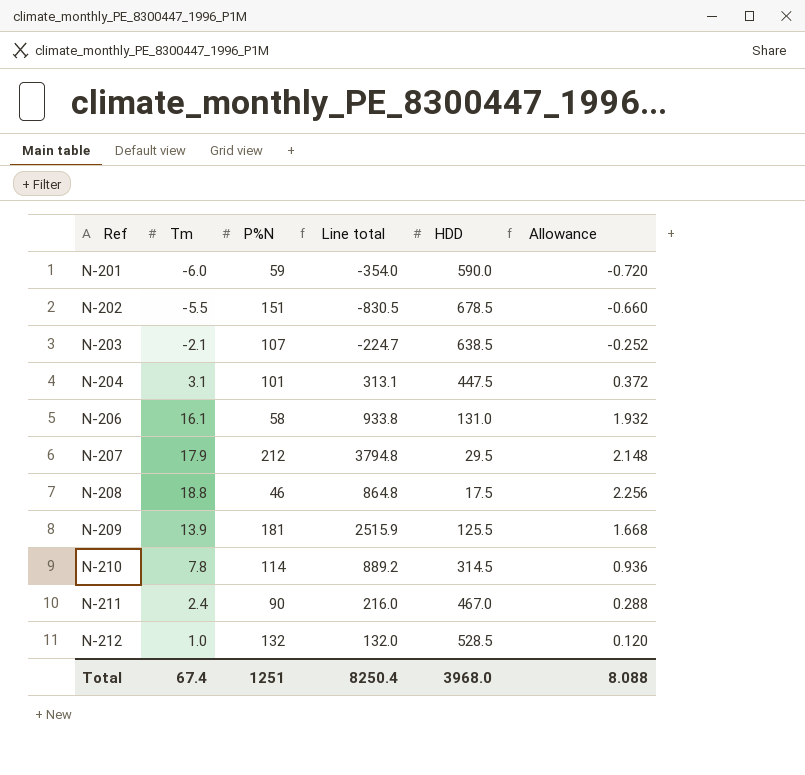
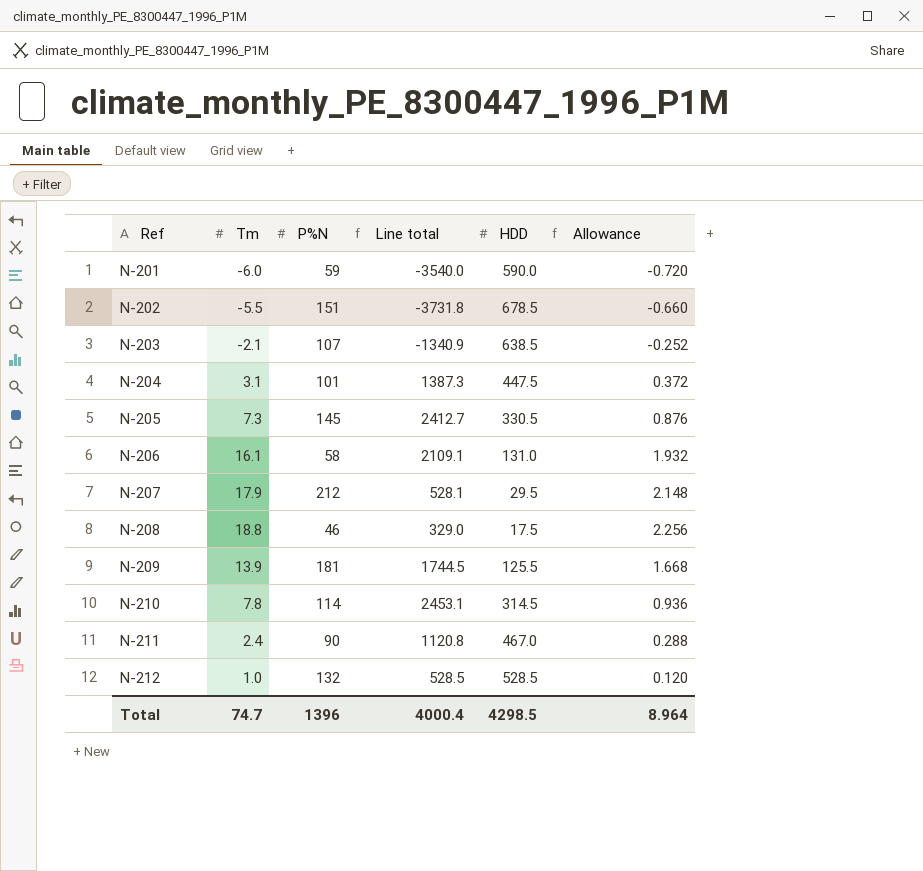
column Line total | formula: [Tm] * [P%N] -> [Tm] * [HDD]
row N-205: none -> 7.3 | 145 | 2412.7 | 330.5 | 0.876
Total | Tm: 67.4 -> 74.7
Total | P%N: 1251 -> 1396
Total | Line total: 8250.4 -> 4000.4
Total | HDD: 3968.0 -> 4298.5
Total | Allowance: 8.088 -> 8.964

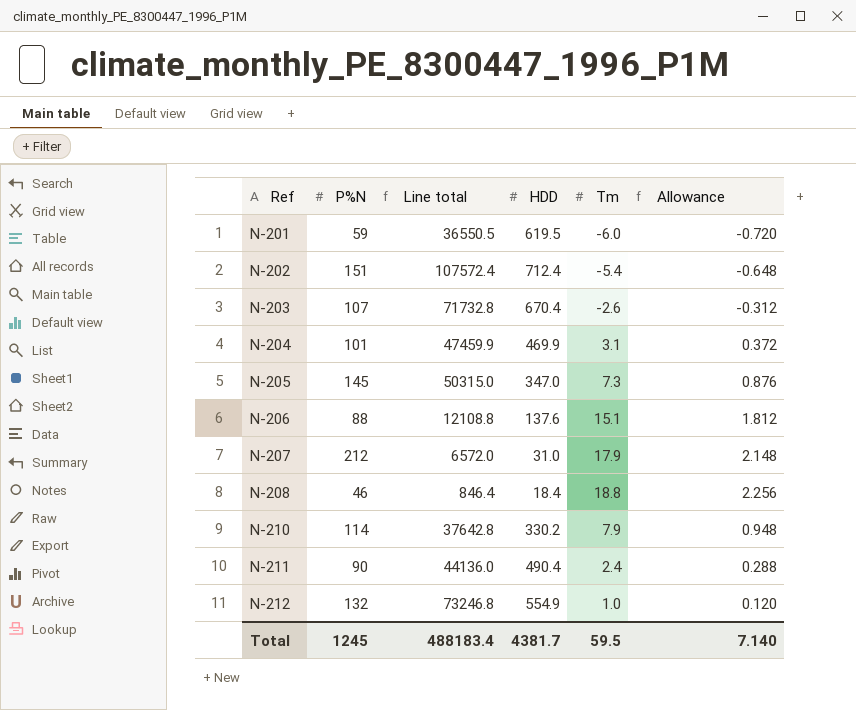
column Line total | formula: [Tm] * [HDD] -> [P%N] * [HDD]
column Tm | position: 2 -> 5
row N-209: 13.9 | 181 | 1744.5 | 125.5 | 1.668 -> none
N-201 | HDD: 590.0 -> 619.5
N-202 | HDD: 678.5 -> 712.4
N-202 | Tm: -5.5 -> -5.4
N-202 | Allowance: -0.660 -> -0.648
N-203 | HDD: 638.5 -> 670.4
N-203 | Tm: -2.1 -> -2.6
N-203 | Allowance: -0.252 -> -0.312
N-204 | HDD: 447.5 -> 469.9
N-205 | HDD: 330.5 -> 347.0
N-206 | P%N: 58 -> 88
N-206 | HDD: 131.0 -> 137.6
N-206 | Tm: 16.1 -> 15.1
N-206 | Allowance: 1.932 -> 1.812
N-207 | HDD: 29.5 -> 31.0
N-208 | HDD: 17.5 -> 18.4
N-210 | HDD: 314.5 -> 330.2
N-210 | Tm: 7.8 -> 7.9
N-210 | Allowance: 0.936 -> 0.948
N-211 | HDD: 467.0 -> 490.4
N-212 | HDD: 528.5 -> 554.9
Total | P%N: 1396 -> 1245
Total | Line total: 4000.4 -> 488183.4
Total | HDD: 4298.5 -> 4381.7
Total | Tm: 74.7 -> 59.5
Total | Allowance: 8.964 -> 7.140

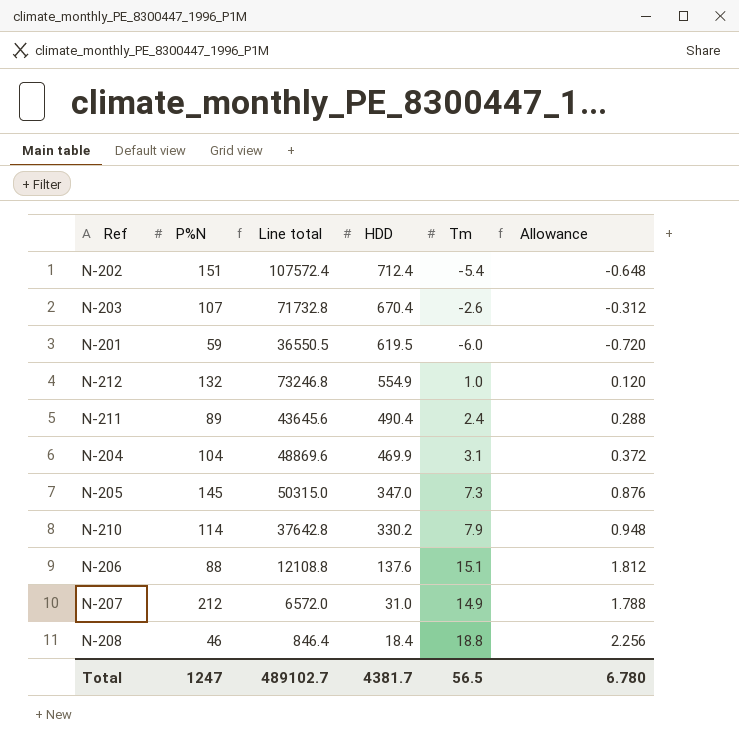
row order: Ref ascending -> HDD descending
N-211 | P%N: 90 -> 89
N-211 | Line total: 44136.0 -> 43645.6
N-204 | P%N: 101 -> 104
N-204 | Line total: 47459.9 -> 48869.6
N-207 | Tm: 17.9 -> 14.9
N-207 | Allowance: 2.148 -> 1.788
Total | P%N: 1245 -> 1247
Total | Line total: 488183.4 -> 489102.7
Total | Tm: 59.5 -> 56.5
Total | Allowance: 7.140 -> 6.780

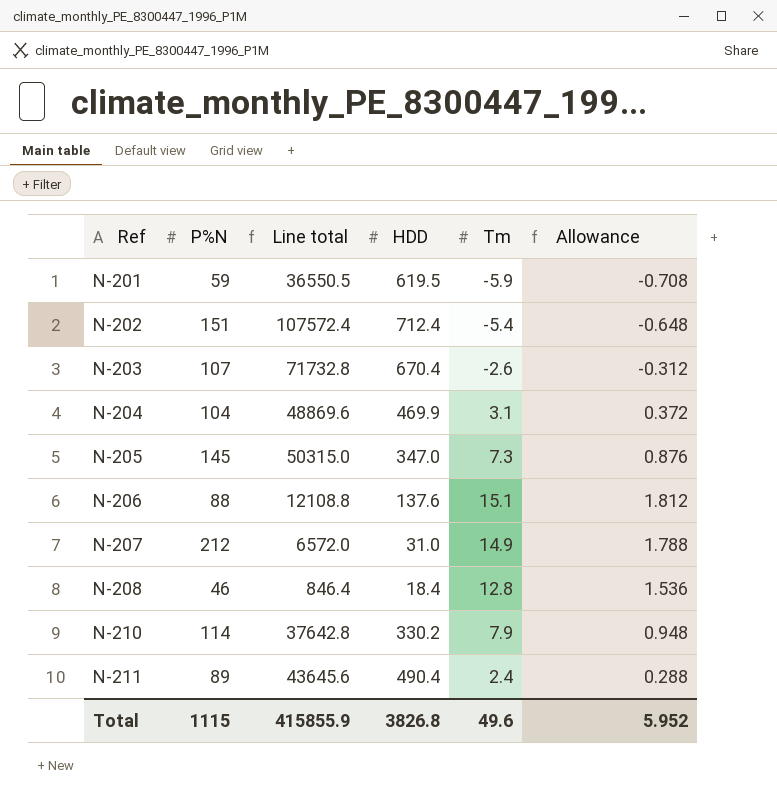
row order: HDD descending -> Ref ascending
row N-212: 132 | 73246.8 | 554.9 | 1.0 | 0.120 -> none
N-201 | Tm: -6.0 -> -5.9
N-201 | Allowance: -0.720 -> -0.708
N-208 | Tm: 18.8 -> 12.8
N-208 | Allowance: 2.256 -> 1.536
Total | P%N: 1247 -> 1115
Total | Line total: 489102.7 -> 415855.9
Total | HDD: 4381.7 -> 3826.8
Total | Tm: 56.5 -> 49.6
Total | Allowance: 6.780 -> 5.952

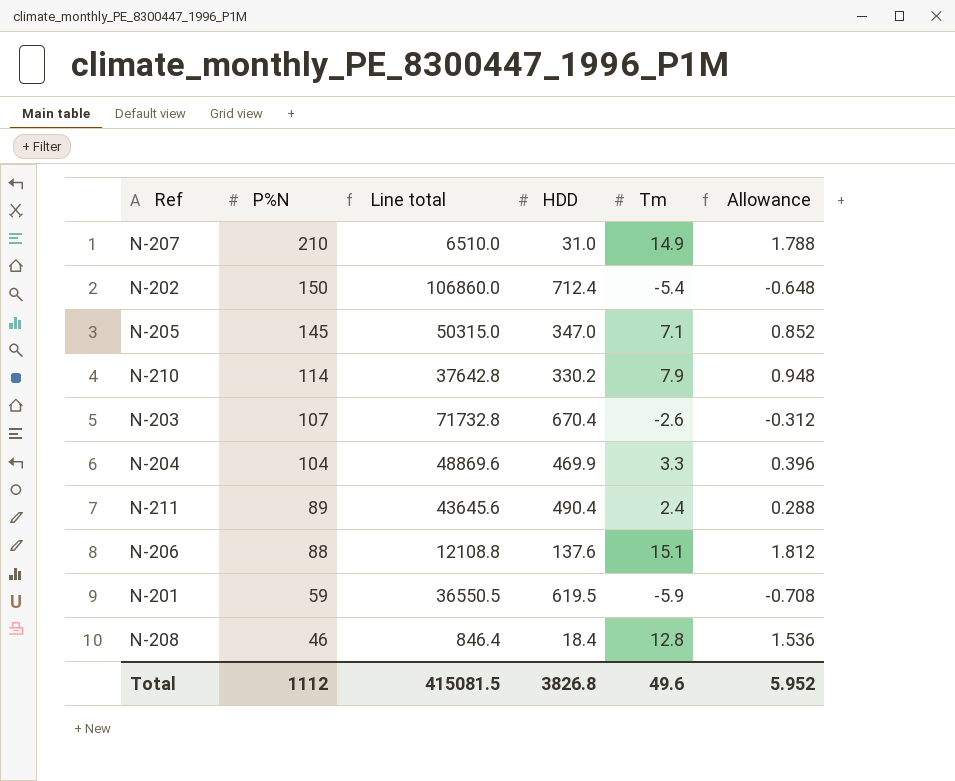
row order: Ref ascending -> P%N descending
N-207 | P%N: 212 -> 210
N-207 | Line total: 6572.0 -> 6510.0
N-202 | P%N: 151 -> 150
N-202 | Line total: 107572.4 -> 106860.0
N-205 | Tm: 7.3 -> 7.1
N-205 | Allowance: 0.876 -> 0.852
N-204 | Tm: 3.1 -> 3.3
N-204 | Allowance: 0.372 -> 0.396
Total | P%N: 1115 -> 1112
Total | Line total: 415855.9 -> 415081.5

